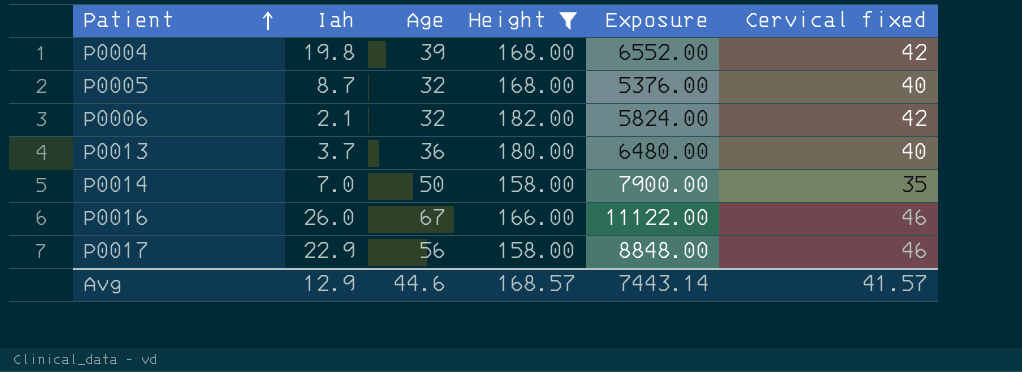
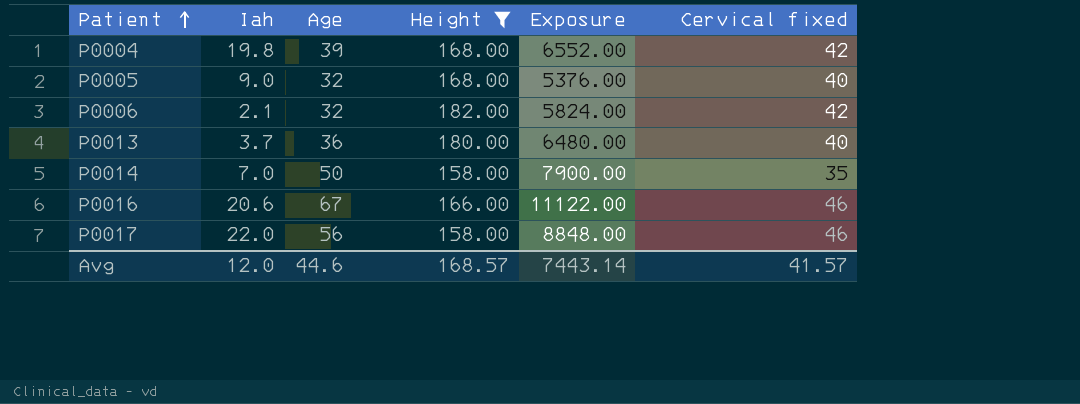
P0005 | Iah: 8.7 -> 9.0
P0016 | Iah: 26.0 -> 20.6
P0017 | Iah: 22.9 -> 22.0
Avg | Iah: 12.9 -> 12.0

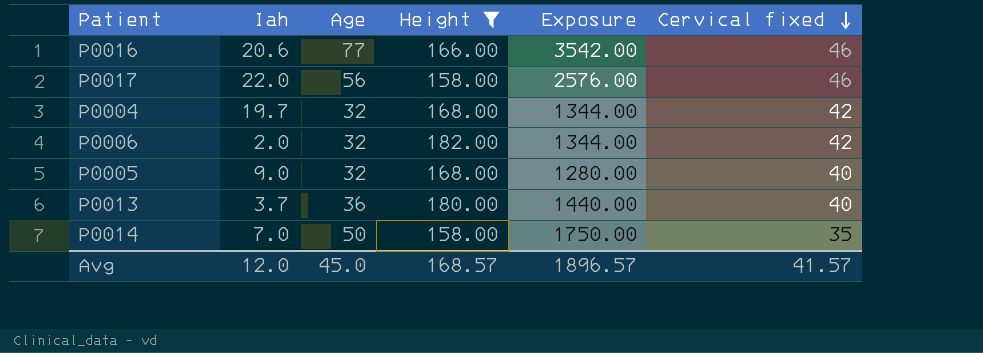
row order: Patient ascending -> Cervical fixed descending
column Exposure | formula: [Age] * [Height] -> [Age] * [Cervical fixed]
P0016 | Age: 67 -> 77
P0004 | Iah: 19.8 -> 19.7
P0004 | Age: 39 -> 32
P0006 | Iah: 2.1 -> 2.0
Avg | Age: 44.6 -> 45.0
Avg | Exposure: 7443.14 -> 1896.57

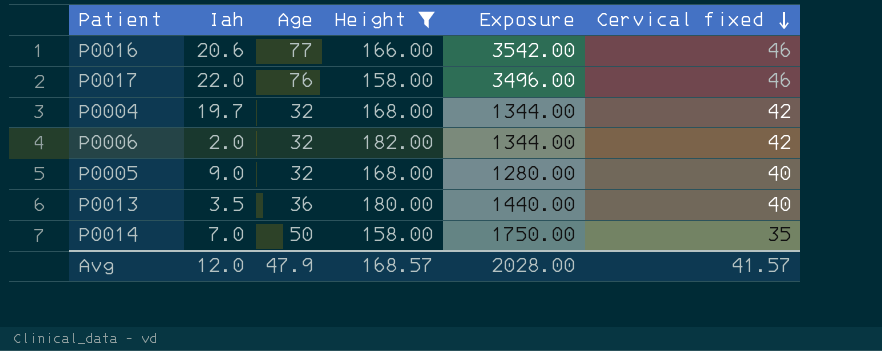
P0017 | Age: 56 -> 76
P0017 | Exposure: 2576.00 -> 3496.00
P0013 | Iah: 3.7 -> 3.5
Avg | Age: 45.0 -> 47.9
Avg | Exposure: 1896.57 -> 2028.00

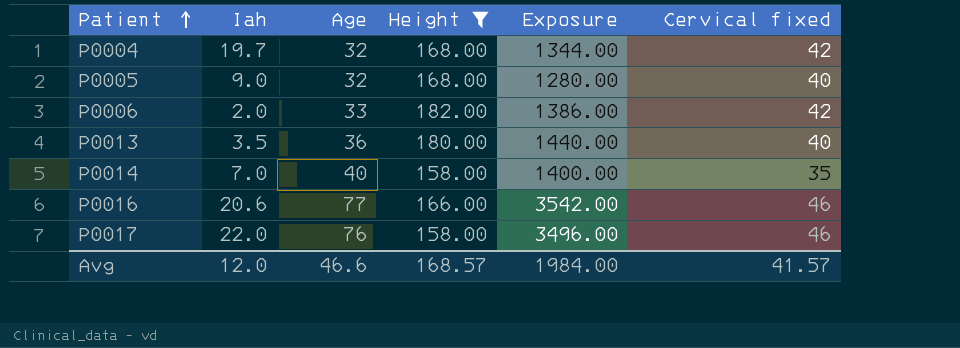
row order: Cervical fixed descending -> Patient ascending
P0006 | Age: 32 -> 33
P0006 | Exposure: 1344.00 -> 1386.00
P0014 | Age: 50 -> 40
P0014 | Exposure: 1750.00 -> 1400.00
Avg | Age: 47.9 -> 46.6
Avg | Exposure: 2028.00 -> 1984.00

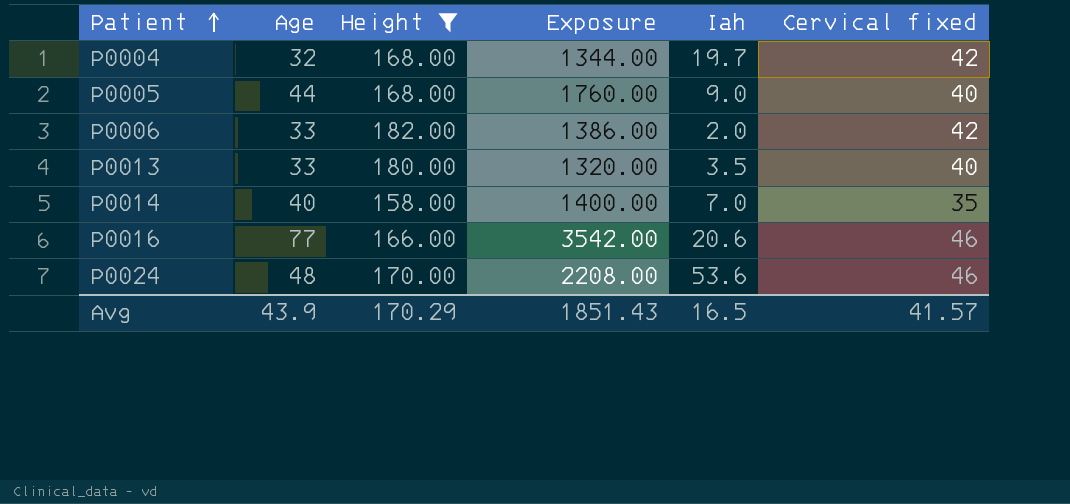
column Iah | position: 2 -> 5
row P0017: 22.0 | 76 | 158.00 | 3496.00 | 46 -> none
P0005 | Age: 32 -> 44
P0005 | Exposure: 1280.00 -> 1760.00
P0013 | Age: 36 -> 33
P0013 | Exposure: 1440.00 -> 1320.00
row P0024: none -> 48 | 170.00 | 2208.00 | 53.6 | 46
Avg | Age: 46.6 -> 43.9
Avg | Height: 168.57 -> 170.29
Avg | Exposure: 1984.00 -> 1851.43
Avg | Iah: 12.0 -> 16.5

